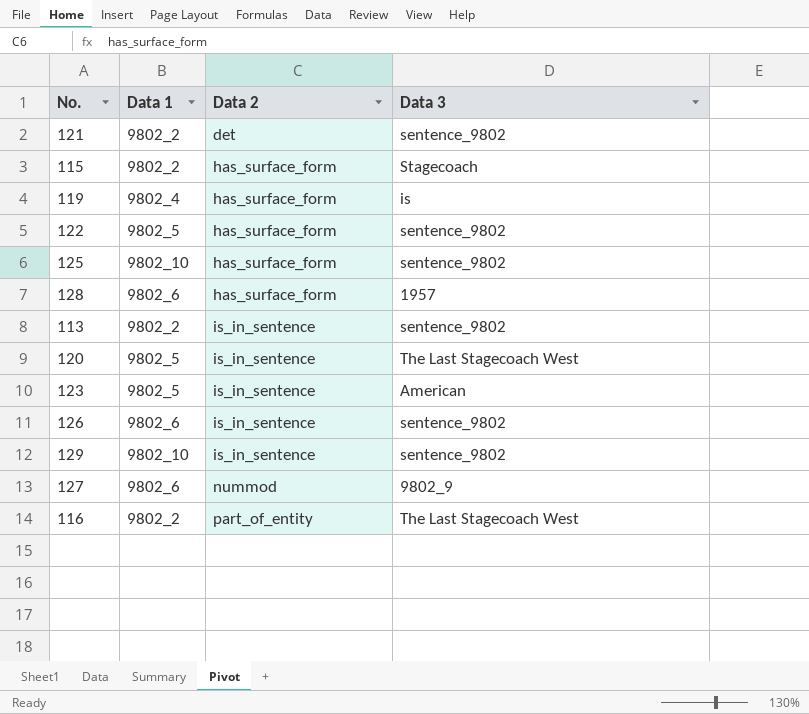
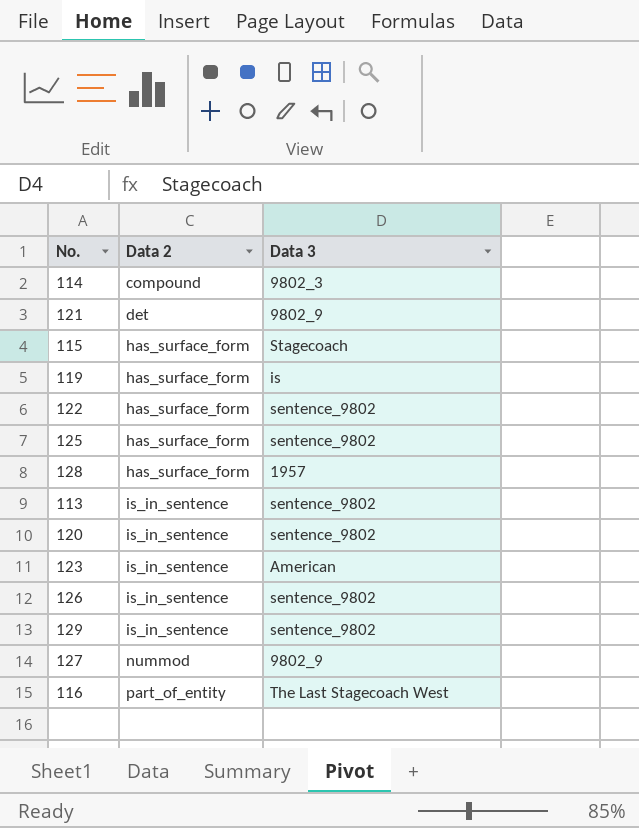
column Data 1 | position: 2 -> none
row 114: none -> compound | 9802_3
121 | Data 3: sentence_9802 -> 9802_9
120 | Data 3: The Last Stagecoach West -> sentence_9802

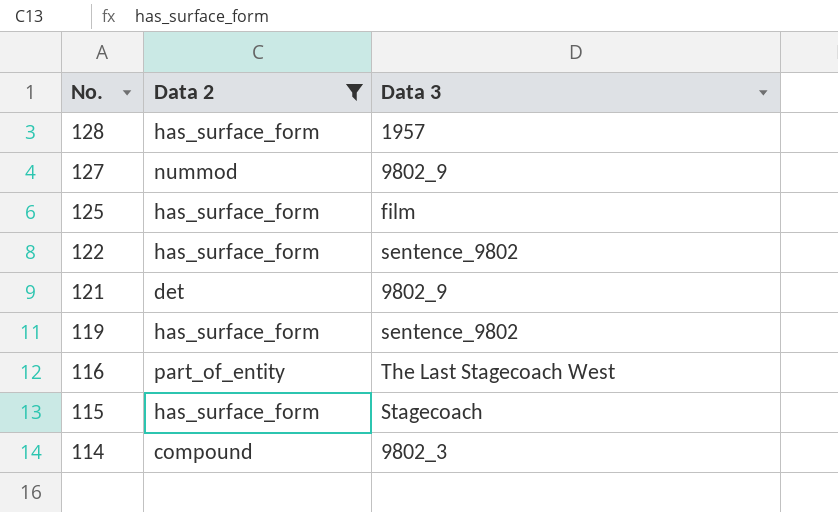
filter: none -> Data 2 != is_in_sentence
row order: Data 2 ascending -> No. descending
125 | Data 3: sentence_9802 -> film
119 | Data 3: is -> sentence_9802

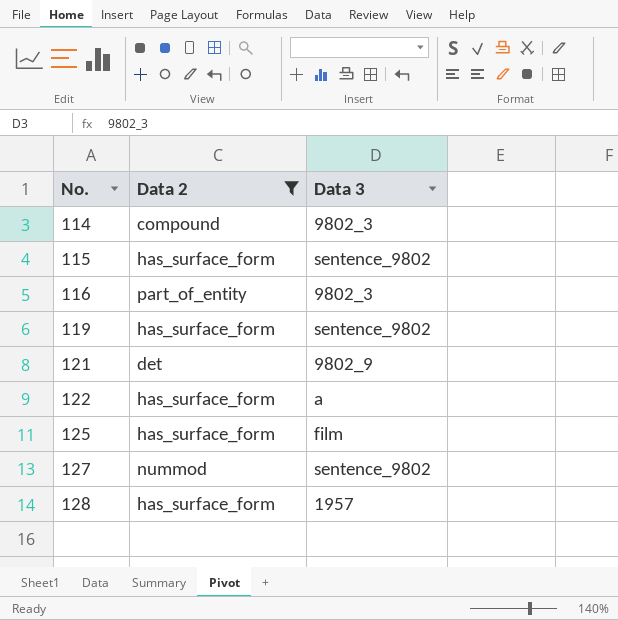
row order: No. descending -> No. ascending
115 | Data 3: Stagecoach -> sentence_9802
116 | Data 3: The Last Stagecoach West -> 9802_3
122 | Data 3: sentence_9802 -> a
127 | Data 3: 9802_9 -> sentence_9802

